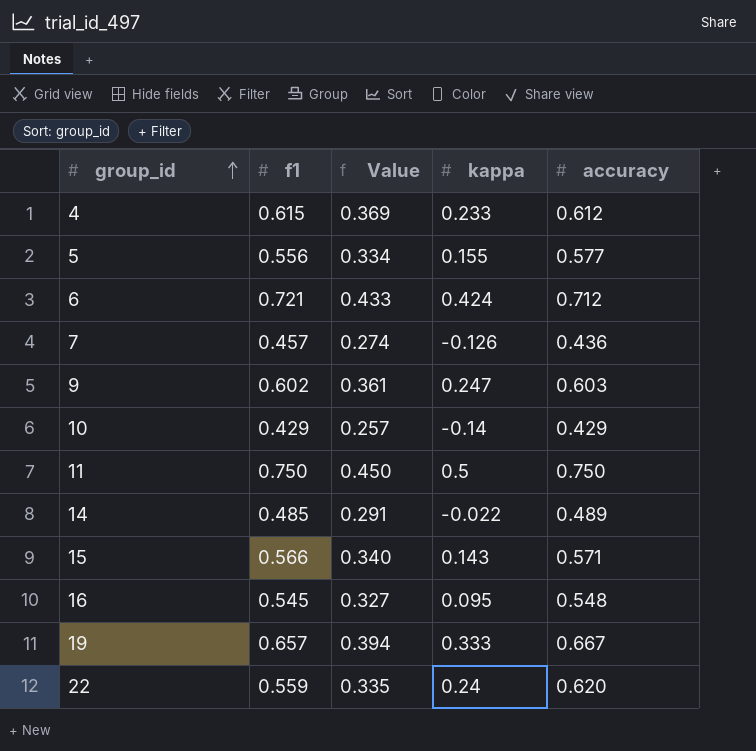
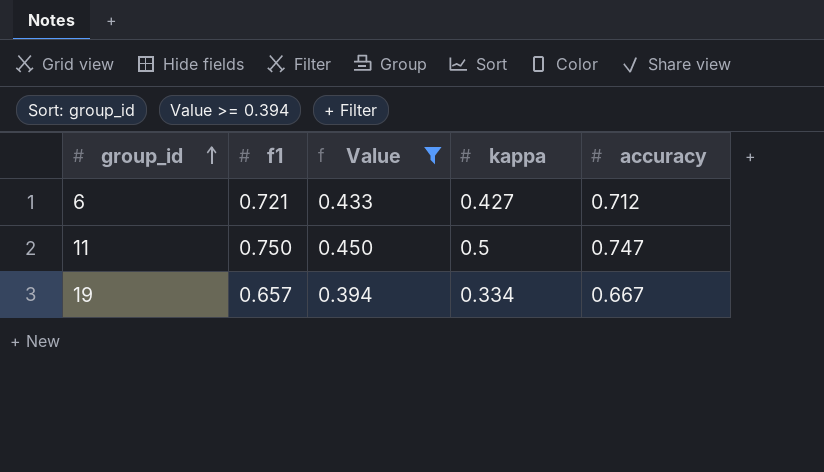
filter: none -> Value >= 0.394
6 | kappa: 0.424 -> 0.427
11 | accuracy: 0.750 -> 0.747
19 | kappa: 0.333 -> 0.334

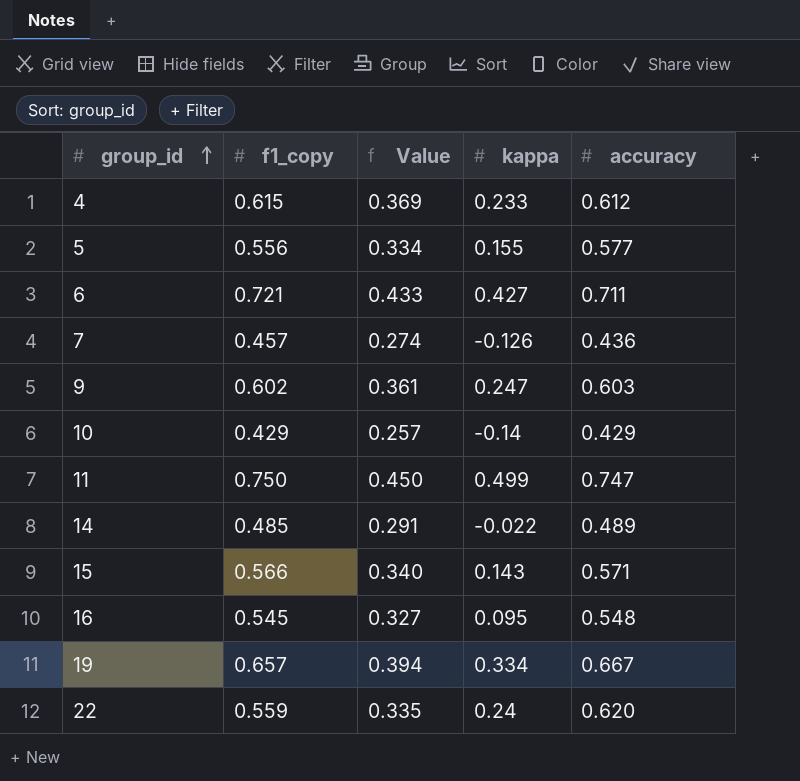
filter: Value >= 0.394 -> none
column name: f1 -> f1_copy
6 | accuracy: 0.712 -> 0.711
11 | kappa: 0.5 -> 0.499

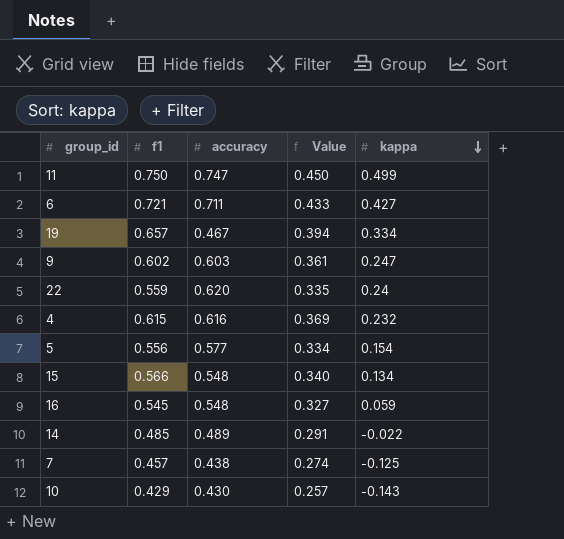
row order: group_id ascending -> kappa descending
column name: f1_copy -> f1
column accuracy | position: 5 -> 3
19 | accuracy: 0.667 -> 0.467
4 | accuracy: 0.612 -> 0.616
4 | kappa: 0.233 -> 0.232
5 | kappa: 0.155 -> 0.154
15 | accuracy: 0.571 -> 0.548
15 | kappa: 0.143 -> 0.134
16 | kappa: 0.095 -> 0.059
7 | accuracy: 0.436 -> 0.438
7 | kappa: -0.126 -> -0.125
10 | accuracy: 0.429 -> 0.430
10 | kappa: -0.14 -> -0.143

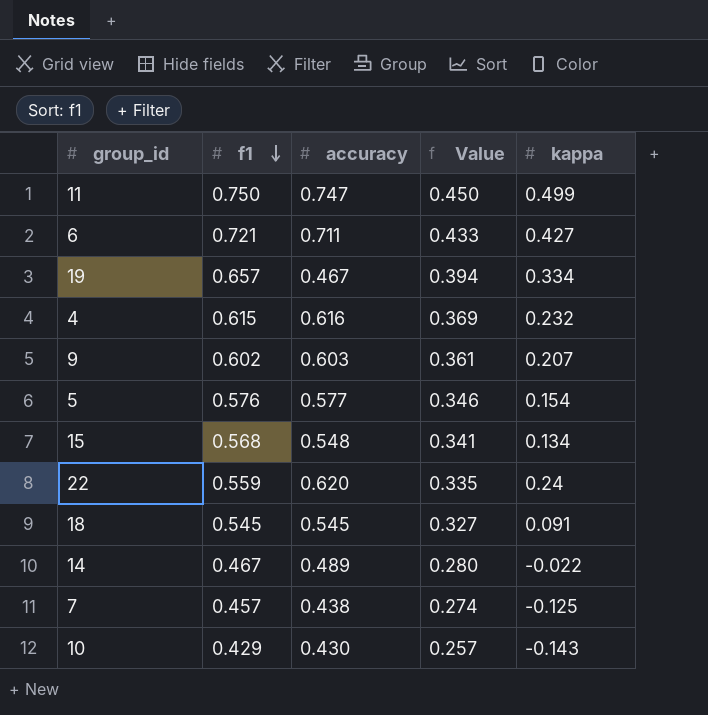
row order: kappa descending -> f1 descending
row 16: 0.545 | 0.548 | 0.327 | 0.059 -> none
9 | kappa: 0.247 -> 0.207
5 | f1: 0.556 -> 0.576
5 | Value: 0.334 -> 0.346
15 | f1: 0.566 -> 0.568
15 | Value: 0.340 -> 0.341
row 18: none -> 0.545 | 0.545 | 0.327 | 0.091
14 | f1: 0.485 -> 0.467
14 | Value: 0.291 -> 0.280

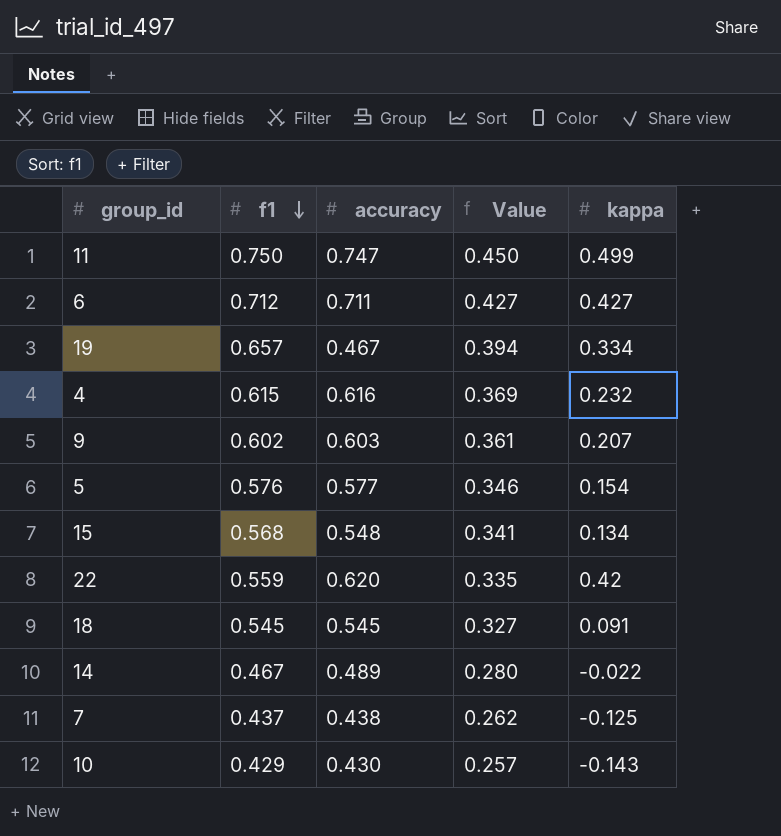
6 | f1: 0.721 -> 0.712
6 | Value: 0.433 -> 0.427
22 | kappa: 0.24 -> 0.42
7 | f1: 0.457 -> 0.437
7 | Value: 0.274 -> 0.262

